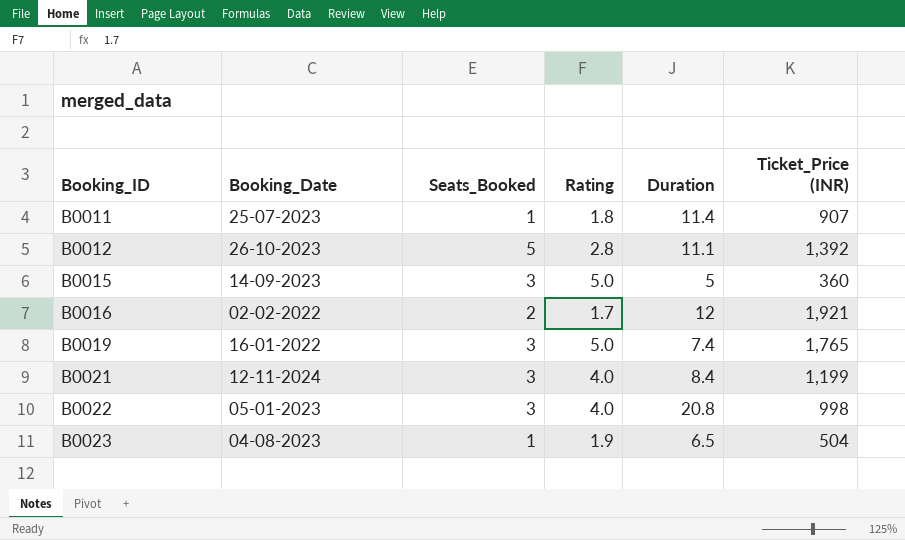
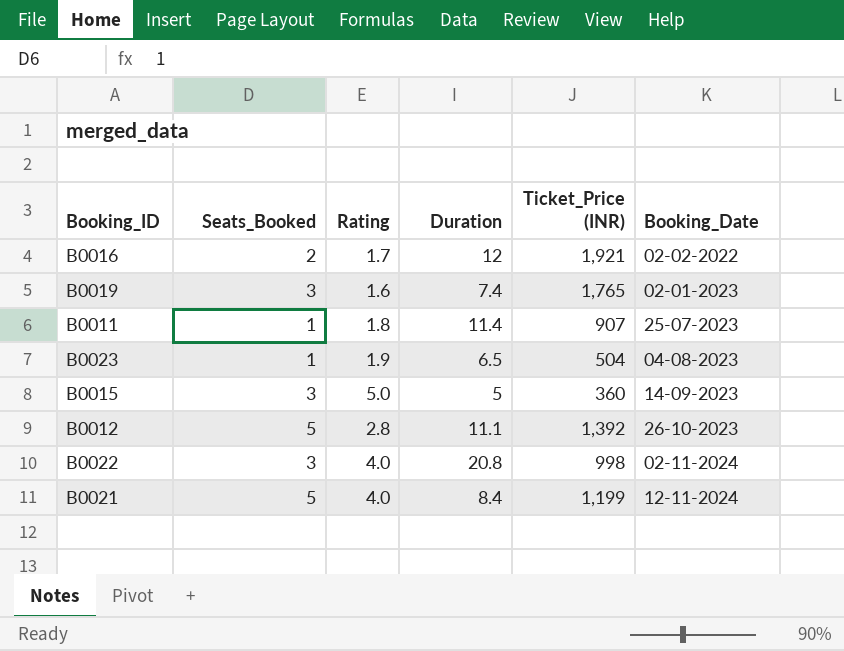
row order: Booking_ID ascending -> Booking_Date ascending
column Booking_Date | position: 2 -> 6
B0019 | Rating: 5.0 -> 1.6
B0019 | Booking_Date: 16-01-2022 -> 02-01-2023
B0022 | Booking_Date: 05-01-2023 -> 02-11-2024
B0021 | Seats_Booked: 3 -> 5

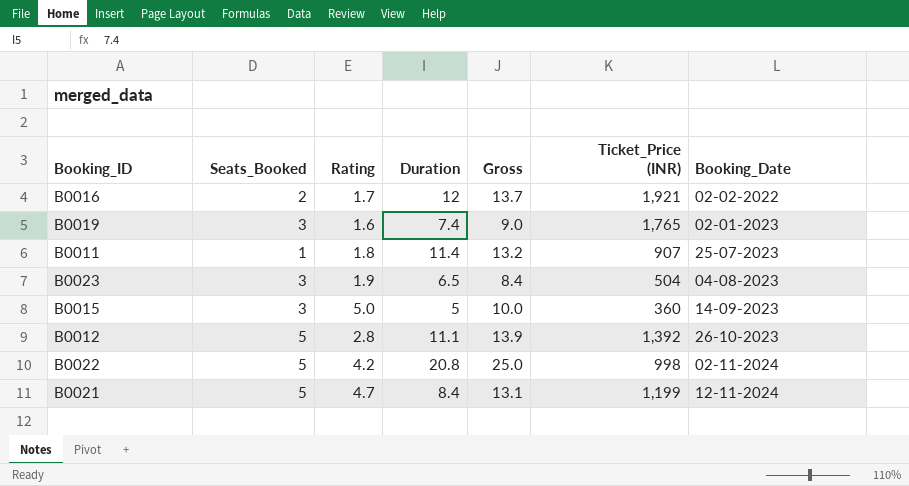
column Gross | formula: none -> [Rating] + [Duration]
B0023 | Seats_Booked: 1 -> 3
B0022 | Seats_Booked: 3 -> 5
B0022 | Rating: 4.0 -> 4.2
B0021 | Rating: 4.0 -> 4.7

